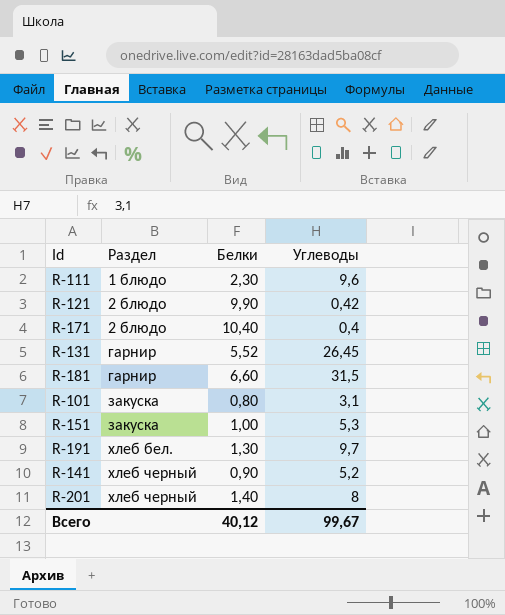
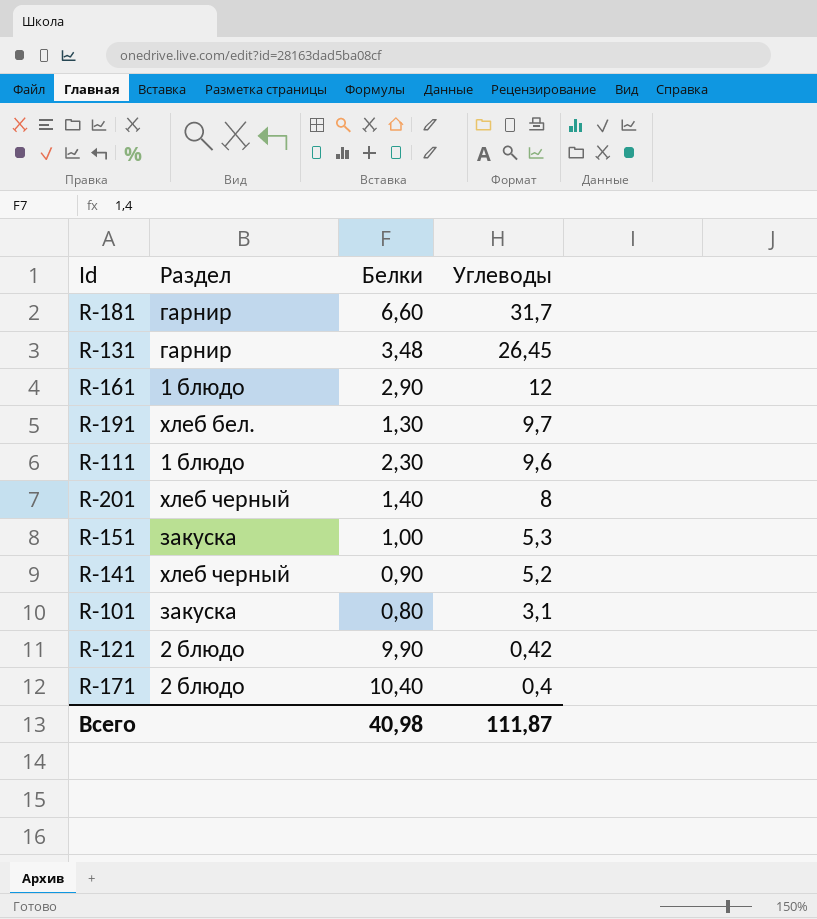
row order: Раздел ascending -> Углеводы descending
R-181 | Углеводы: 31,5 -> 31,7
R-131 | Белки: 5,52 -> 3,48
row R-161: none -> 1 блюдо | 2,90 | 12
Всего | Белки: 40,12 -> 40,98
Всего | Углеводы: 99,67 -> 111,87

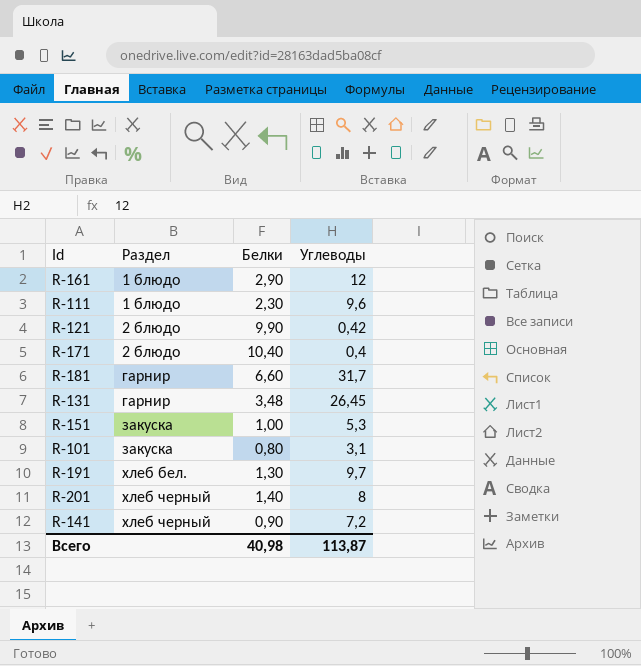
row order: Углеводы descending -> Раздел ascending
R-141 | Углеводы: 5,2 -> 7,2
Всего | Углеводы: 111,87 -> 113,87

